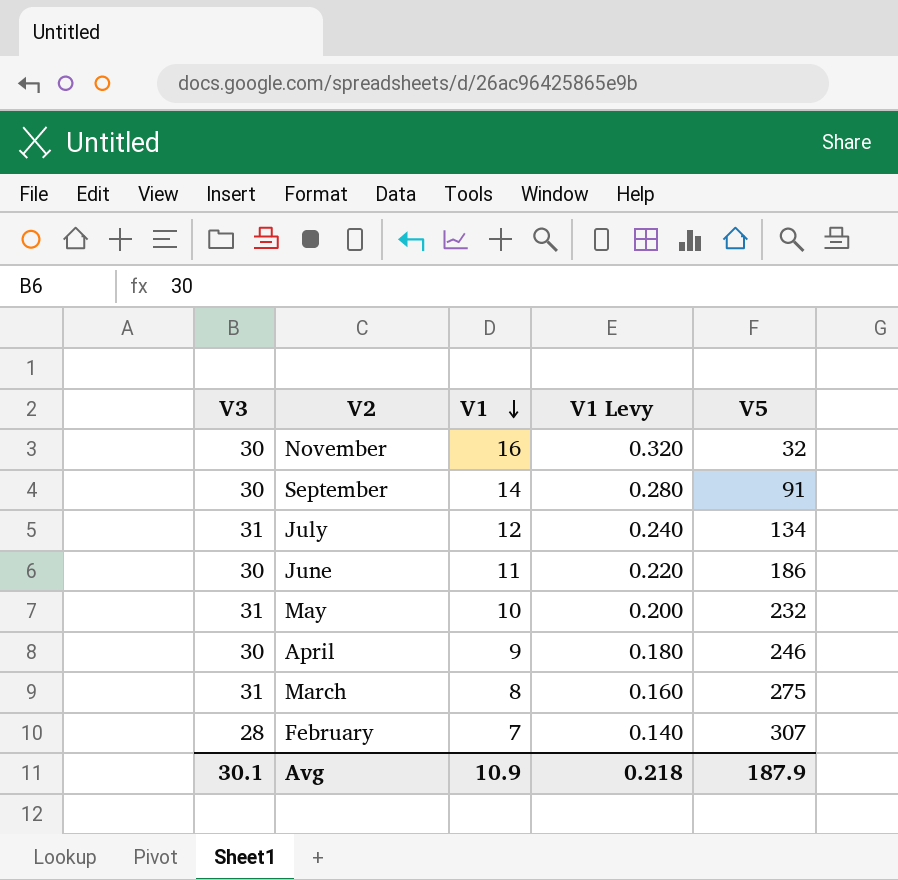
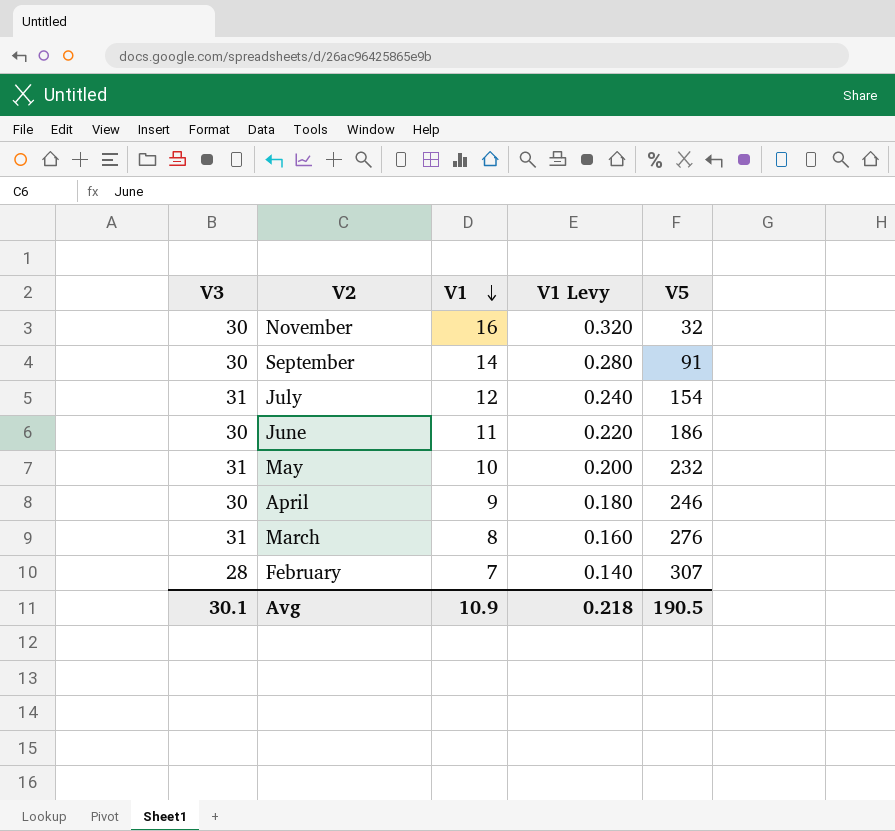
July | V5: 134 -> 154
March | V5: 275 -> 276
Avg | V5: 187.9 -> 190.5

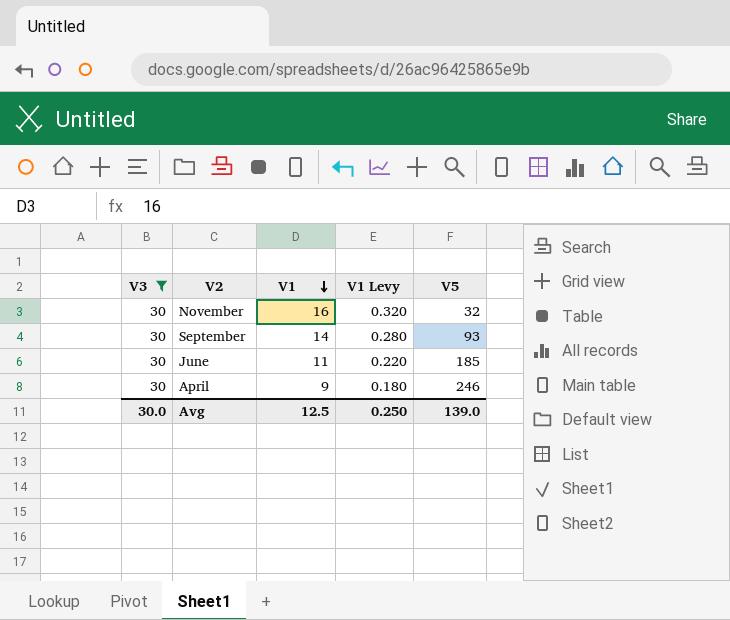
filter: none -> V3 = 30
September | V5: 91 -> 93
June | V5: 186 -> 185
Avg | V3: 30.1 -> 30.0
Avg | V1: 10.9 -> 12.5
Avg | V1 Levy: 0.218 -> 0.250
Avg | V5: 190.5 -> 139.0

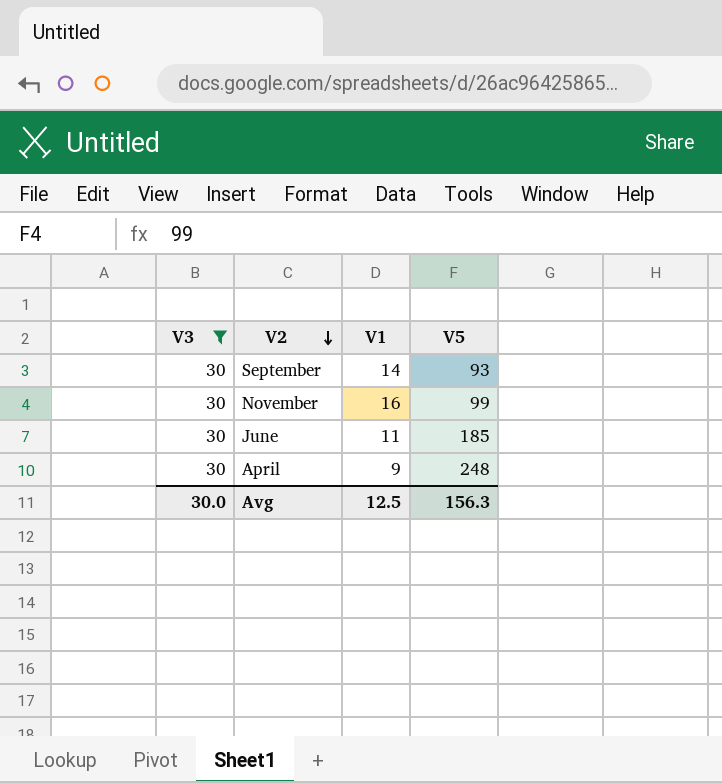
row order: V1 descending -> V2 descending
column V1 Levy | formula: [V1] * 0.02 -> none
November | V5: 32 -> 99
April | V5: 246 -> 248
Avg | V5: 139.0 -> 156.3

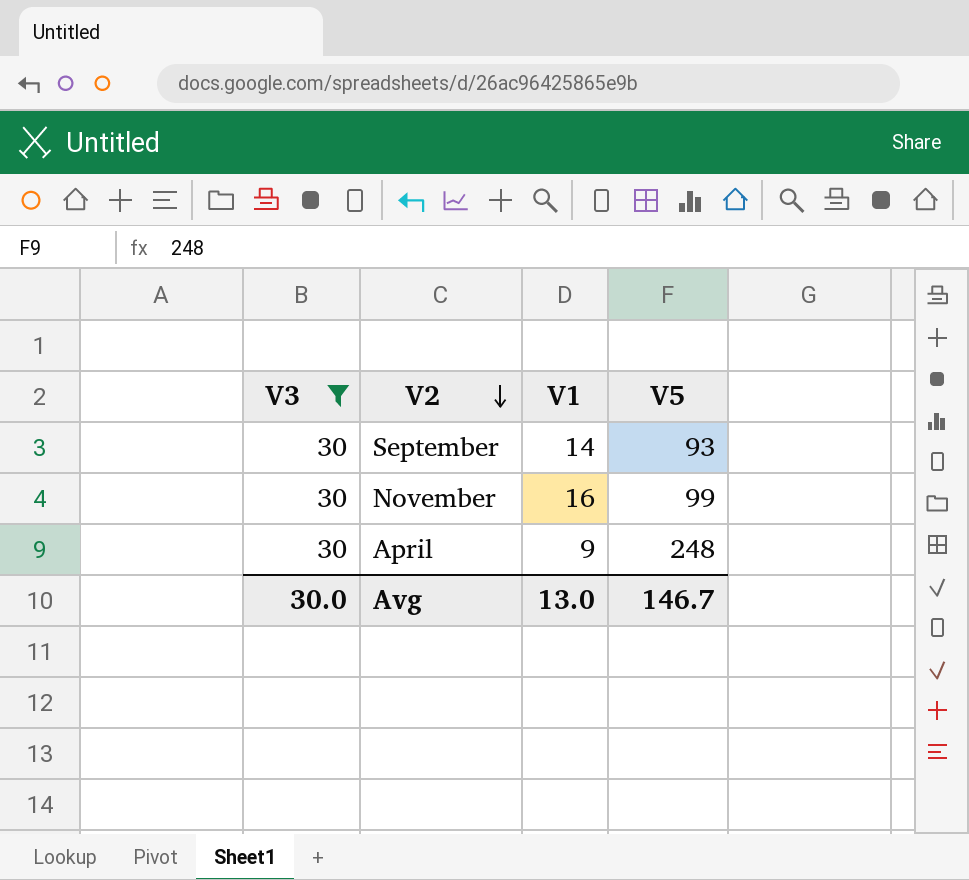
row June: 30 | 11 | 185 -> none
Avg | V1: 12.5 -> 13.0
Avg | V5: 156.3 -> 146.7

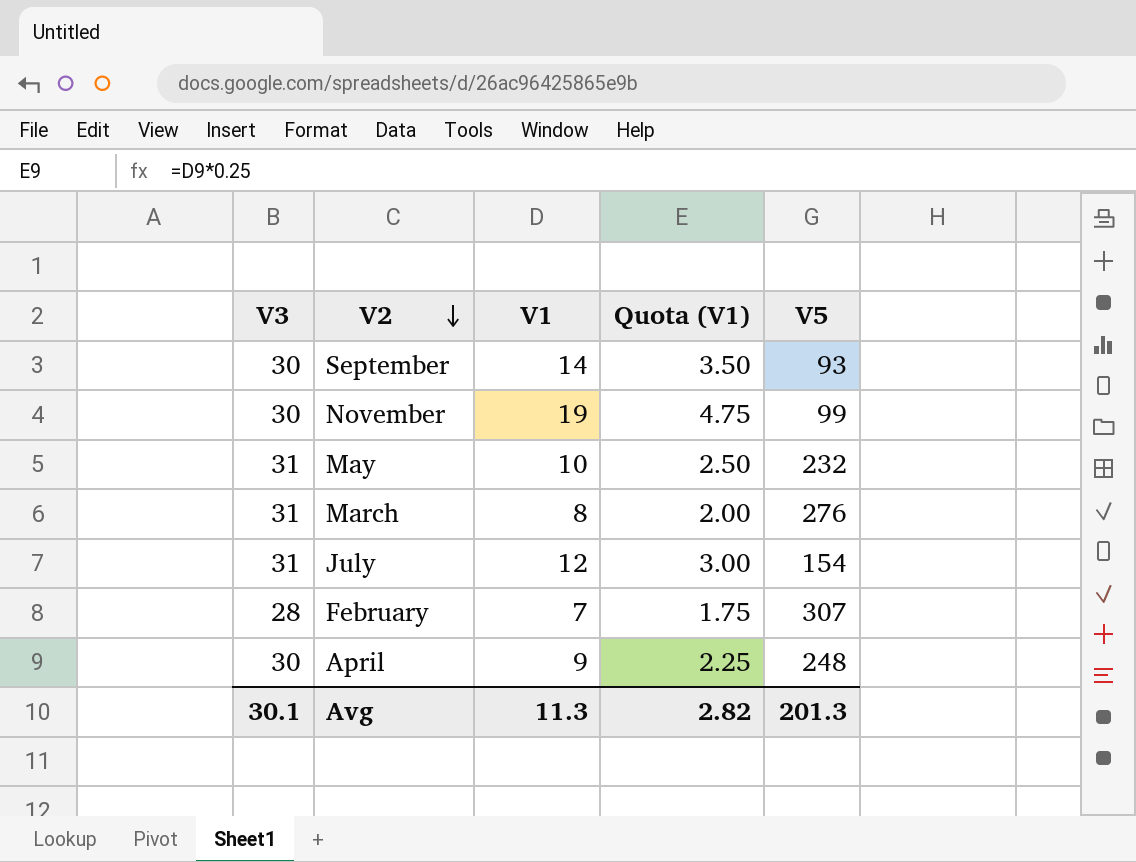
filter: V3 = 30 -> none
column Quota (V1) | formula: none -> [V1] * 0.25
November | V1: 16 -> 19
Avg | V3: 30.0 -> 30.1
Avg | V1: 13.0 -> 11.3
Avg | V5: 146.7 -> 201.3

